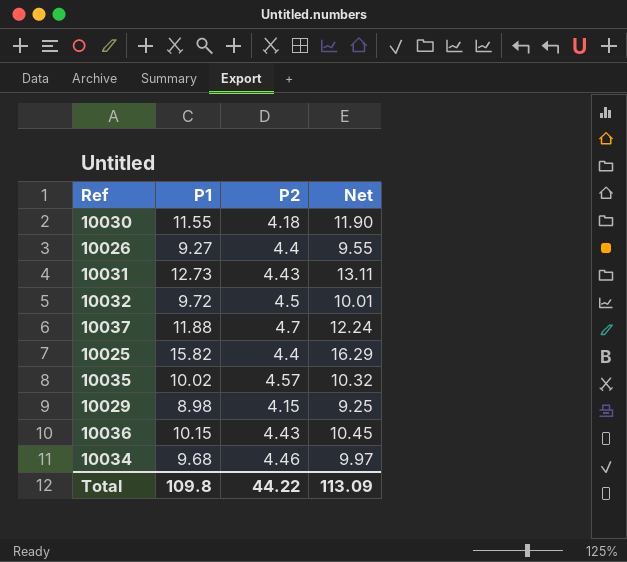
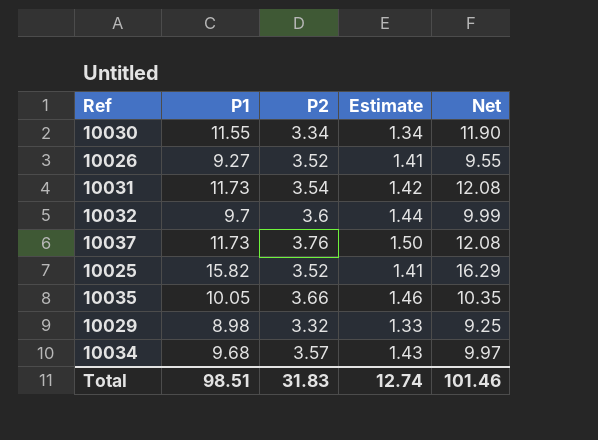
column Estimate | formula: none -> [P2] * 0.4
row 10036: 10.15 | 4.43 | 10.45 -> none
10030 | P2: 4.18 -> 3.34
10026 | P2: 4.4 -> 3.52
10031 | P1: 12.73 -> 11.73
10031 | P2: 4.43 -> 3.54
10031 | Net: 13.11 -> 12.08
10032 | P1: 9.72 -> 9.7
10032 | P2: 4.5 -> 3.6
10032 | Net: 10.01 -> 9.99
10037 | P1: 11.88 -> 11.73
10037 | P2: 4.7 -> 3.76
10037 | Net: 12.24 -> 12.08
10025 | P2: 4.4 -> 3.52
10035 | P1: 10.02 -> 10.05
10035 | P2: 4.57 -> 3.66
10035 | Net: 10.32 -> 10.35
10029 | P2: 4.15 -> 3.32
10034 | P2: 4.46 -> 3.57
Total | P1: 109.8 -> 98.51
Total | P2: 44.22 -> 31.83
Total | Net: 113.09 -> 101.46

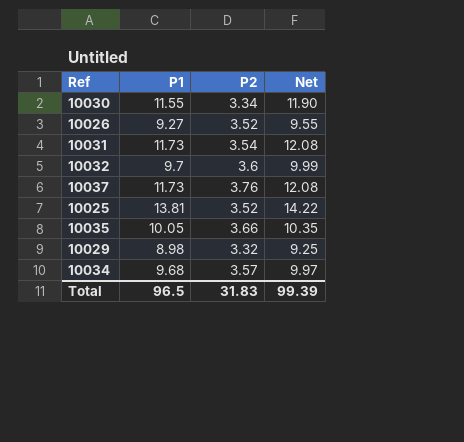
column Estimate | formula: [P2] * 0.4 -> none
10025 | P1: 15.82 -> 13.81
10025 | Net: 16.29 -> 14.22
Total | P1: 98.51 -> 96.5
Total | Net: 101.46 -> 99.39

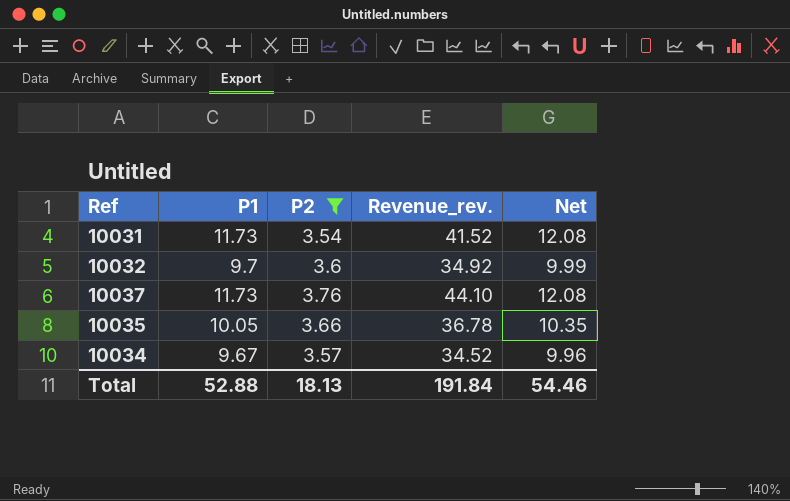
filter: none -> P2 >= 3.54
column Revenue_rev. | formula: none -> [P1] * [P2]
10034 | P1: 9.68 -> 9.67
10034 | Net: 9.97 -> 9.96
Total | P1: 96.5 -> 52.88
Total | P2: 31.83 -> 18.13
Total | Net: 99.39 -> 54.46

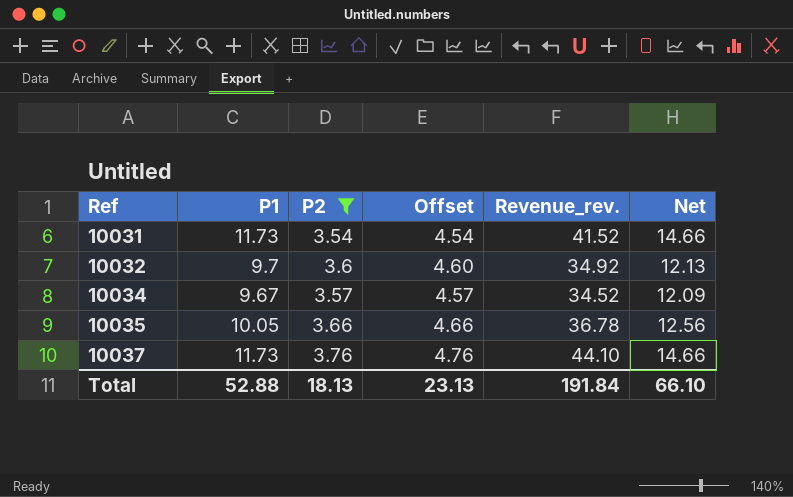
row order: none -> Ref ascending
column Offset | formula: none -> [P2] + 1
column Net | formula: [P1] * 1.03 -> [P1] * 1.25
Total | Net: 54.46 -> 66.10

